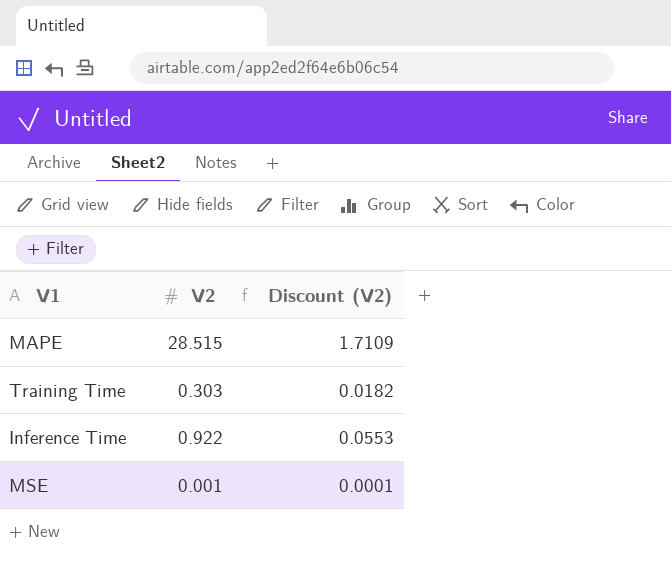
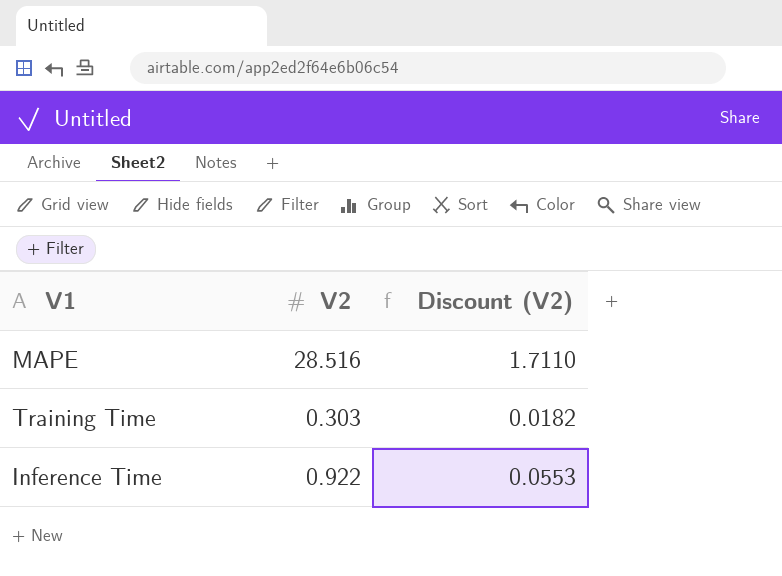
row MSE: 0.001 | 0.0001 -> none
MAPE | V2: 28.515 -> 28.516
MAPE | Discount (V2): 1.7109 -> 1.7110

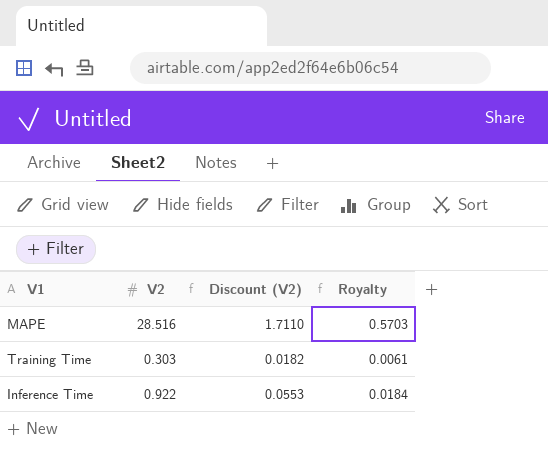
column Royalty | formula: none -> [V2] * 0.02

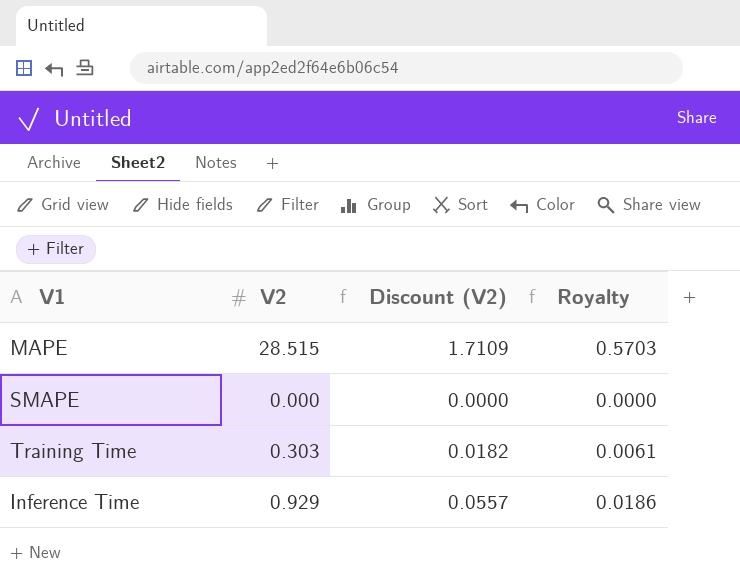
MAPE | V2: 28.516 -> 28.515
MAPE | Discount (V2): 1.7110 -> 1.7109
row SMAPE: none -> 0.000 | 0.0000 | 0.0000
Inference Time | V2: 0.922 -> 0.929
Inference Time | Discount (V2): 0.0553 -> 0.0557
Inference Time | Royalty: 0.0184 -> 0.0186

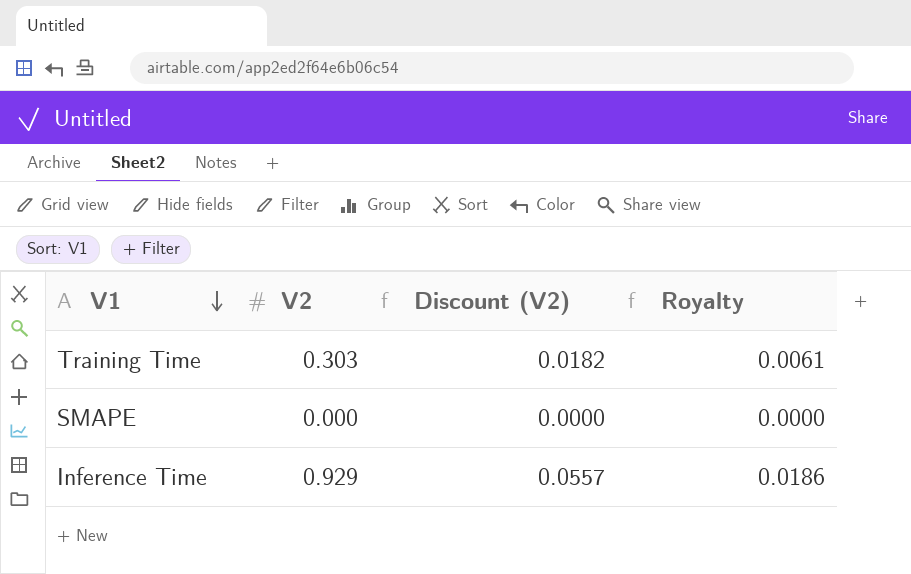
row order: none -> V1 descending
row MAPE: 28.515 | 1.7109 | 0.5703 -> none

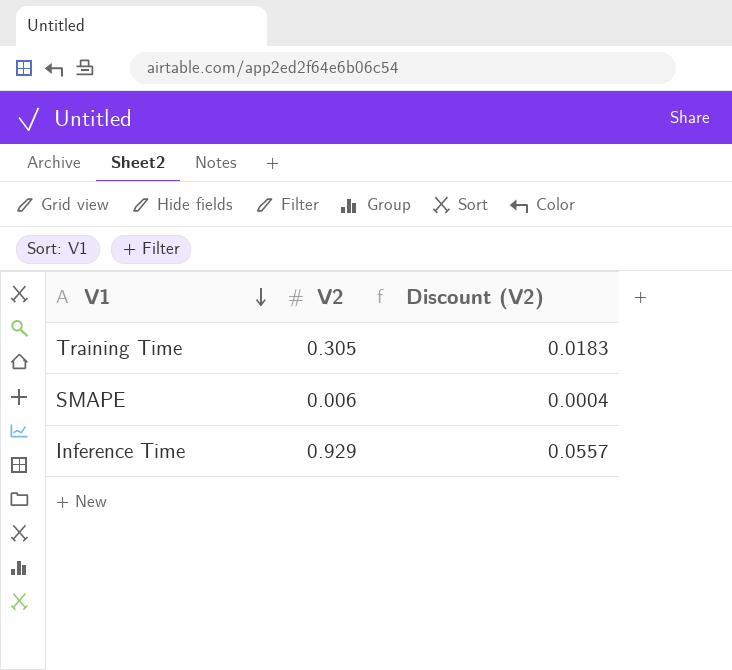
column Royalty | formula: [V2] * 0.02 -> none
Training Time | V2: 0.303 -> 0.305
Training Time | Discount (V2): 0.0182 -> 0.0183
SMAPE | V2: 0.000 -> 0.006
SMAPE | Discount (V2): 0.0000 -> 0.0004

